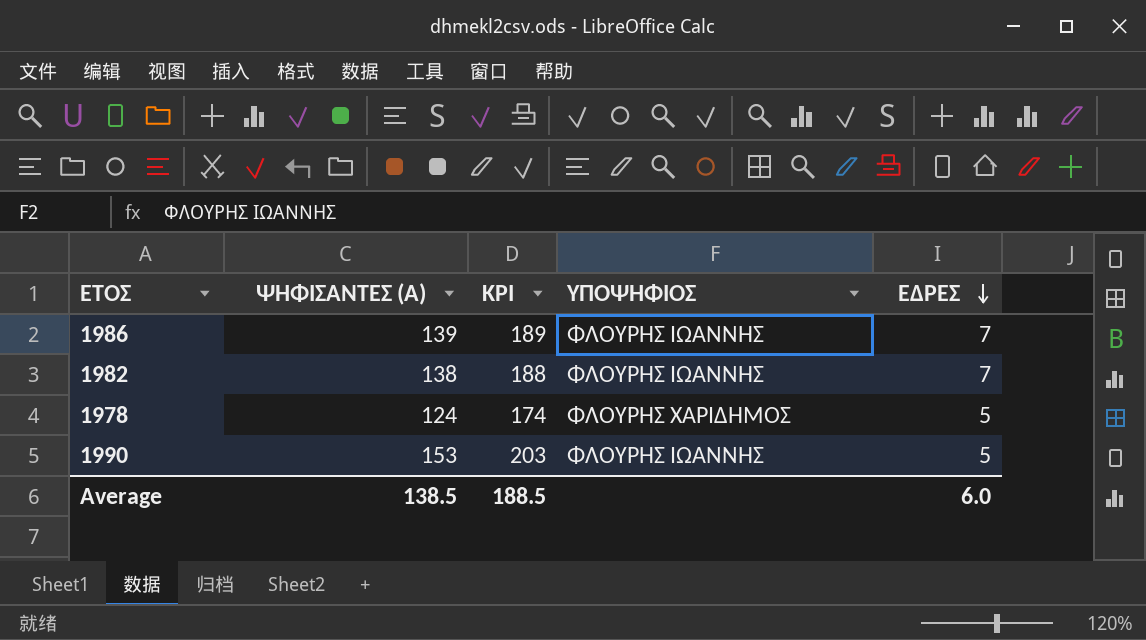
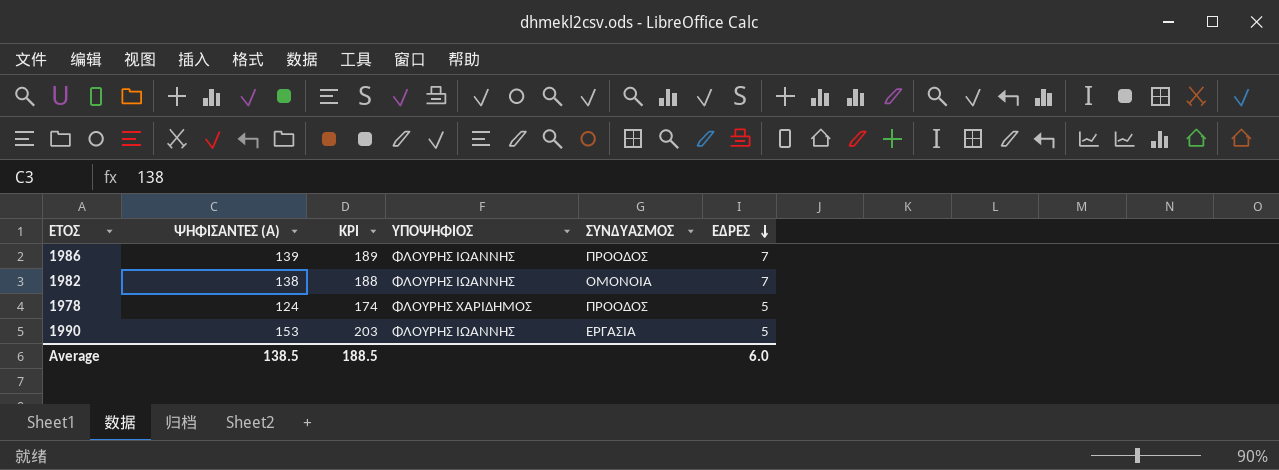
column ΣΥΝΔΥΑΣΜΟΣ | position: none -> 5

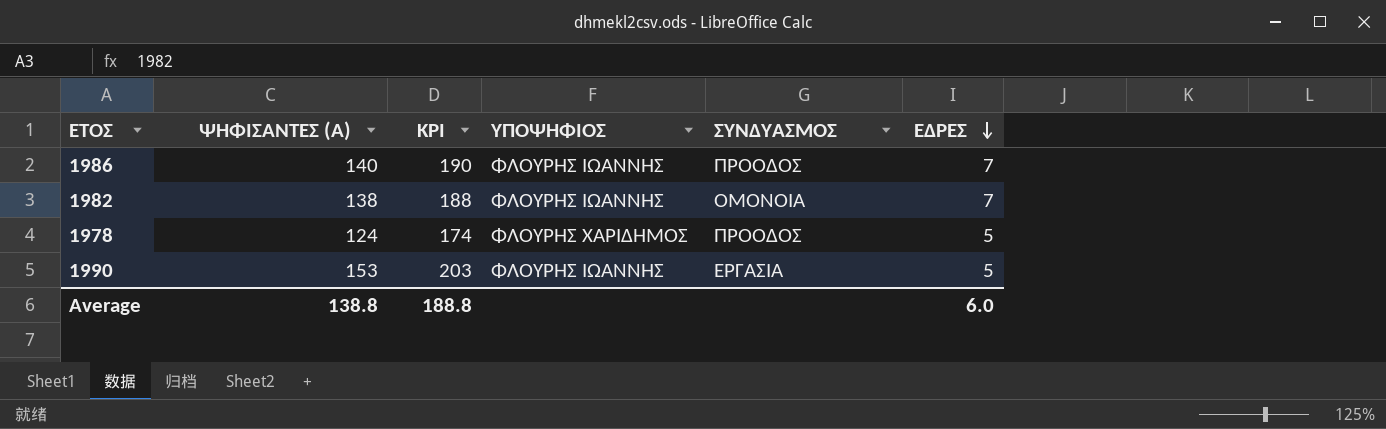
1986 | ΨΗΦΙΣΑΝΤΕΣ (Α): 139 -> 140
1986 | KPI: 189 -> 190
Average | ΨΗΦΙΣΑΝΤΕΣ (Α): 138.5 -> 138.8
Average | KPI: 188.5 -> 188.8

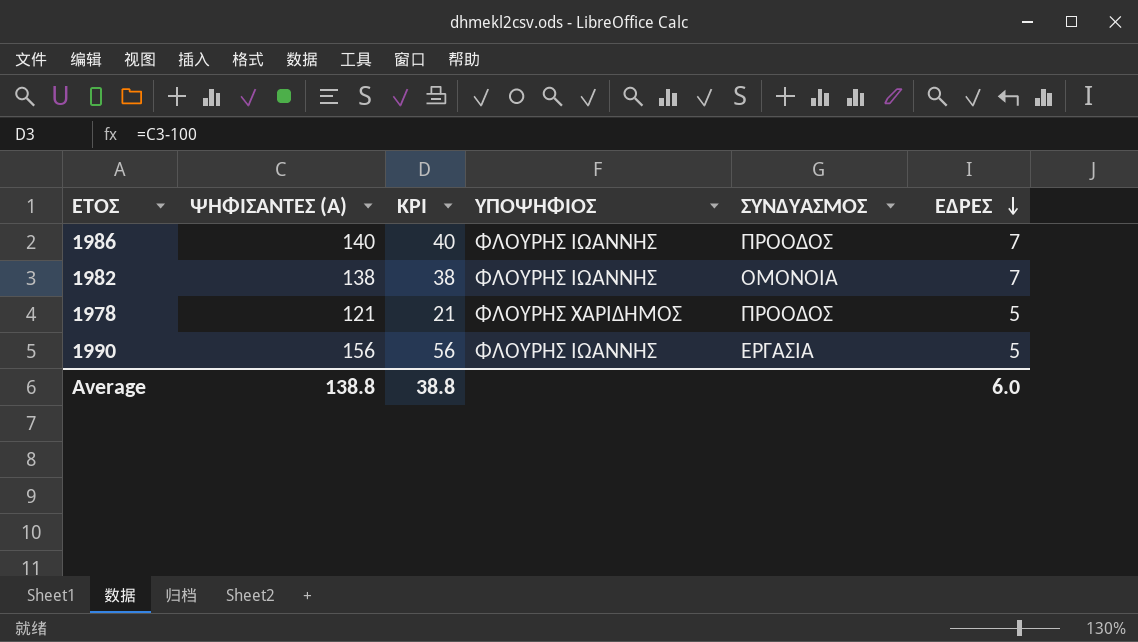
column KPI | formula: [ΨΗΦΙΣΑΝΤΕΣ (Α)] + 50 -> [ΨΗΦΙΣΑΝΤΕΣ (Α)] - 100
1978 | ΨΗΦΙΣΑΝΤΕΣ (Α): 124 -> 121
1990 | ΨΗΦΙΣΑΝΤΕΣ (Α): 153 -> 156
Average | KPI: 188.8 -> 38.8

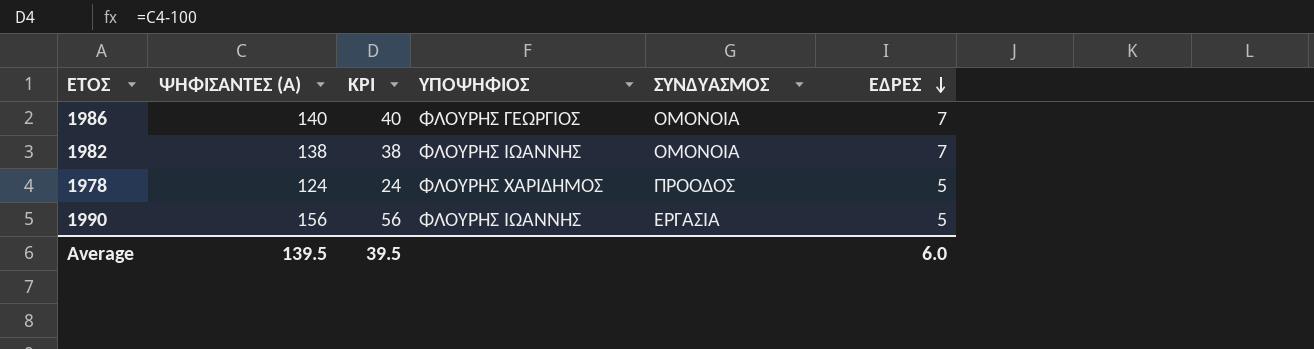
1986 | ΥΠΟΨΗΦΙΟΣ: ΦΛΟΥΡΗΣ ΙΩΑΝΝΗΣ -> ΦΛΟΥΡΗΣ ΓΕΩΡΓΙΟΣ
1986 | ΣΥΝΔΥΑΣΜΟΣ: ΠΡΟΟΔΟΣ -> ΟΜΟΝΟΙΑ
1978 | ΨΗΦΙΣΑΝΤΕΣ (Α): 121 -> 124
1978 | KPI: 21 -> 24
Average | ΨΗΦΙΣΑΝΤΕΣ (Α): 138.8 -> 139.5
Average | KPI: 38.8 -> 39.5

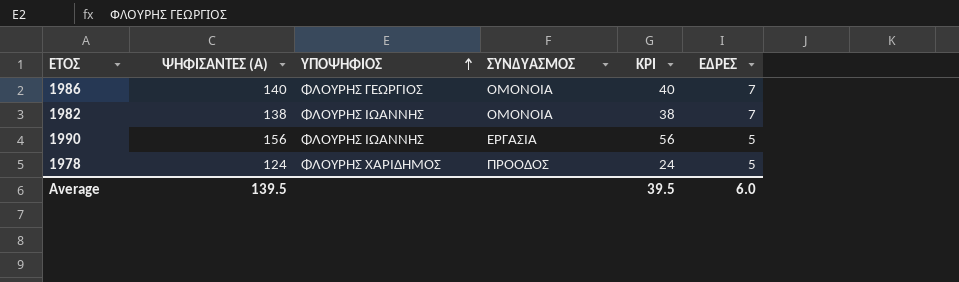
row order: ΕΔΡΕΣ descending -> ΥΠΟΨΗΦΙΟΣ ascending
column KPI | position: 3 -> 5

